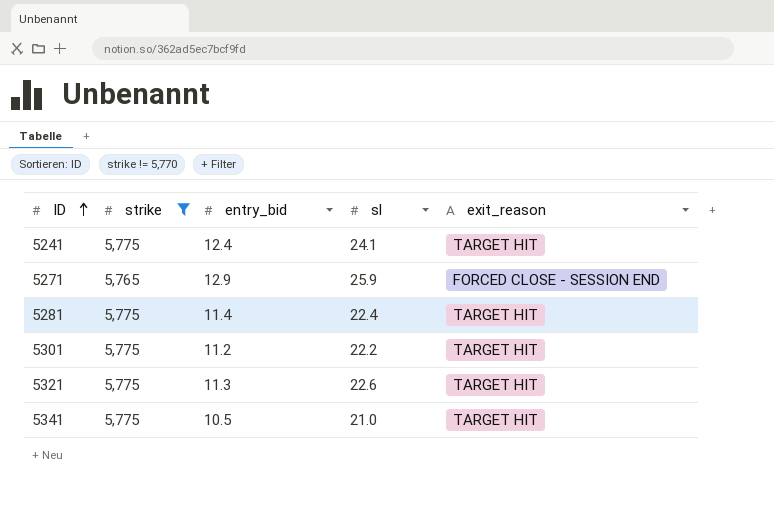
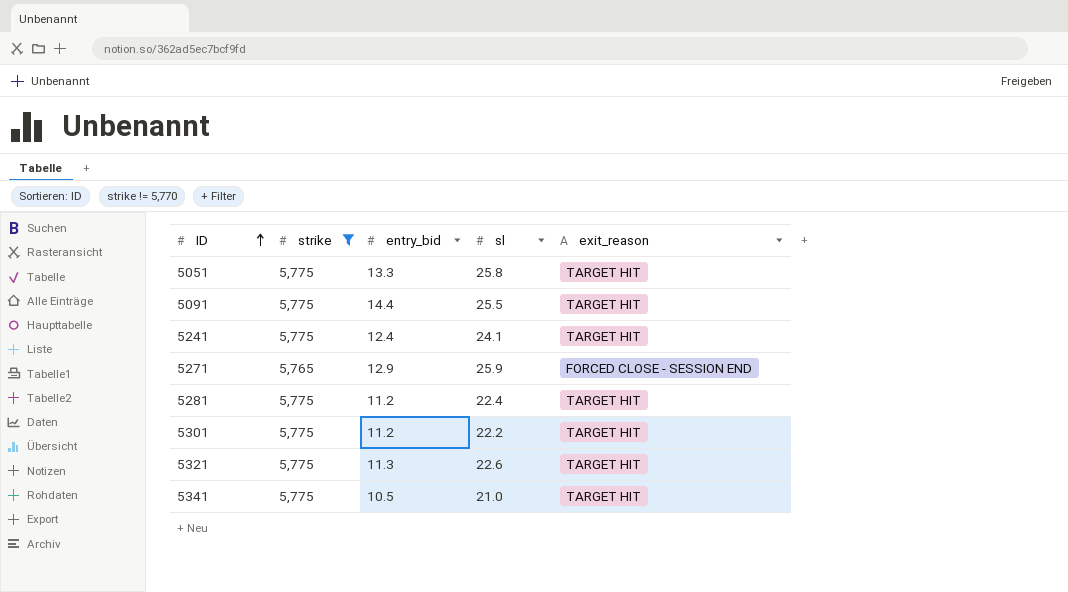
row 5051: none -> 5,775 | 13.3 | 25.8 | TARGET HIT
row 5091: none -> 5,775 | 14.4 | 25.5 | TARGET HIT
5281 | entry_bid: 11.4 -> 11.2

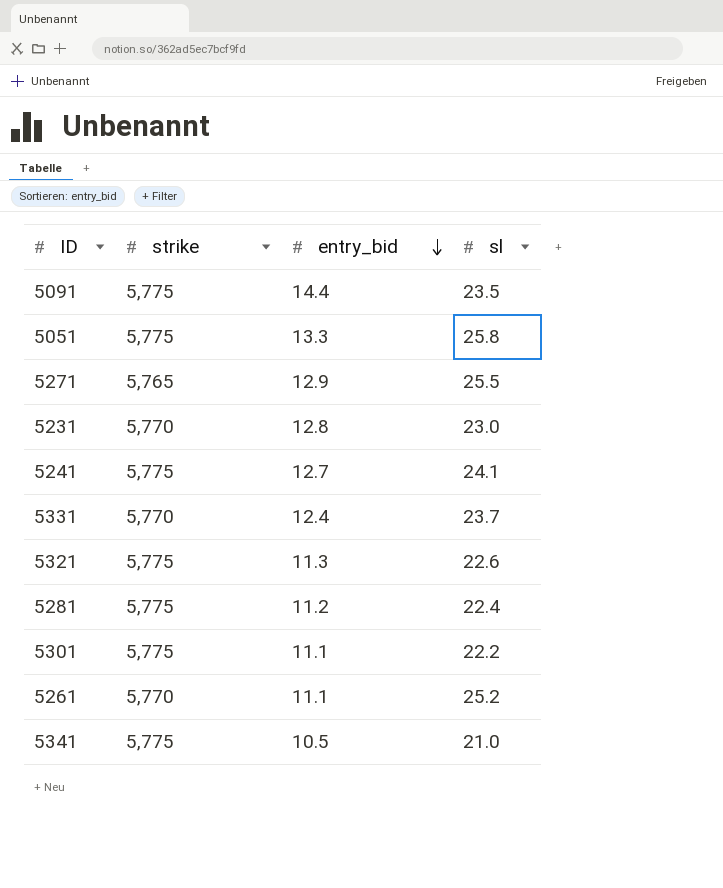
filter: strike != 5,770 -> none
row order: ID ascending -> entry_bid descending
column exit_reason | position: 5 -> none
5091 | sl: 25.5 -> 23.5
5271 | sl: 25.9 -> 25.5
5241 | entry_bid: 12.4 -> 12.7
5301 | entry_bid: 11.2 -> 11.1

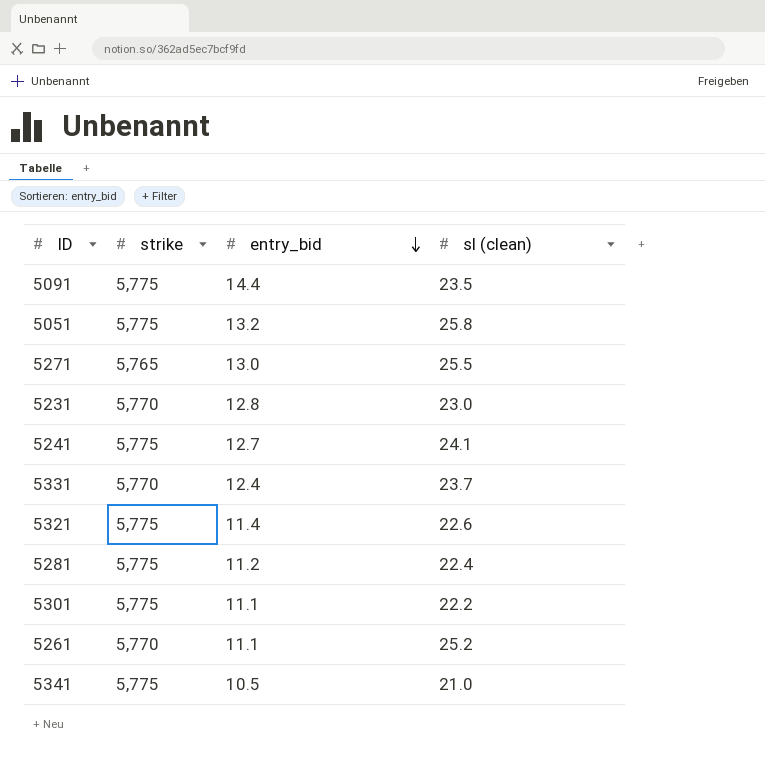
column name: sl -> sl (clean)
5051 | entry_bid: 13.3 -> 13.2
5271 | entry_bid: 12.9 -> 13.0
5321 | entry_bid: 11.3 -> 11.4

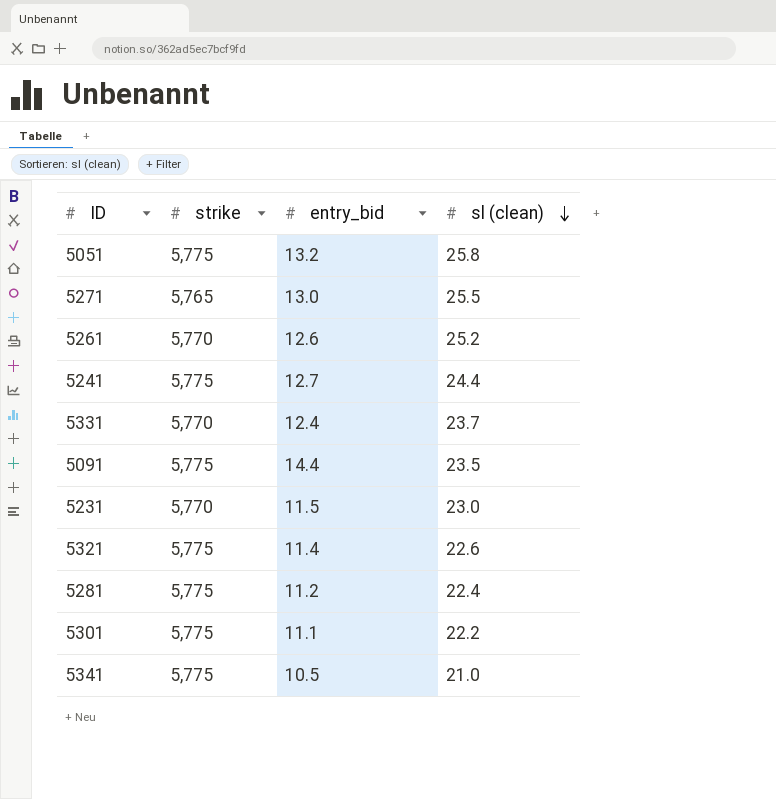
row order: entry_bid descending -> sl (clean) descending
5261 | entry_bid: 11.1 -> 12.6
5241 | sl (clean): 24.1 -> 24.4
5231 | entry_bid: 12.8 -> 11.5

